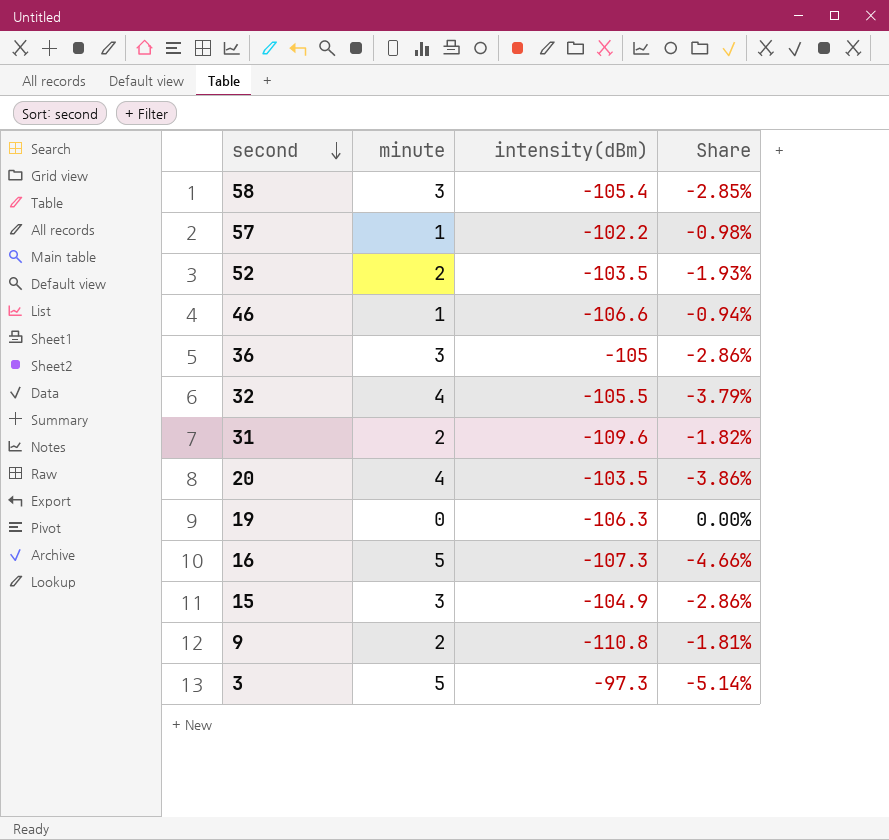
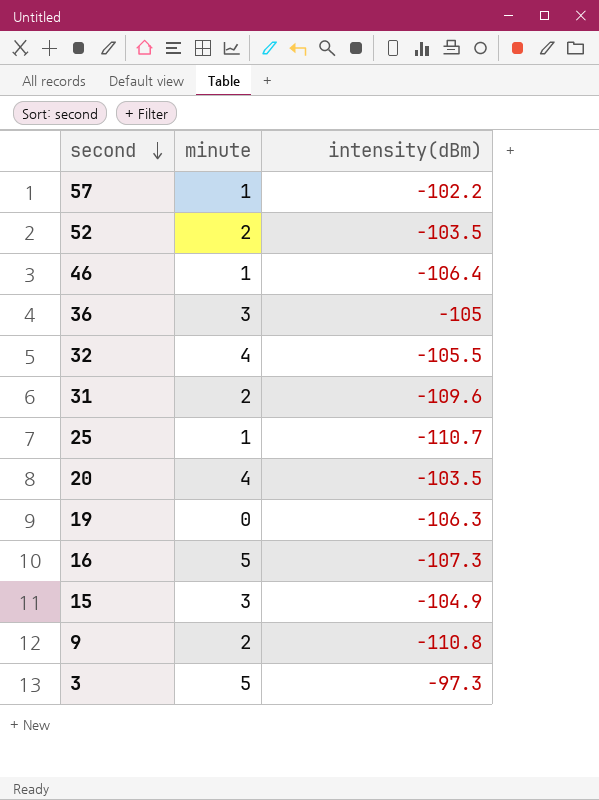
column Share | formula: [minute] / [intensity(dBm)] -> none
row 58: 3 | -105.4 | -2.85% -> none
46 | intensity(dBm): -106.6 -> -106.4
row 25: none -> 1 | -110.7

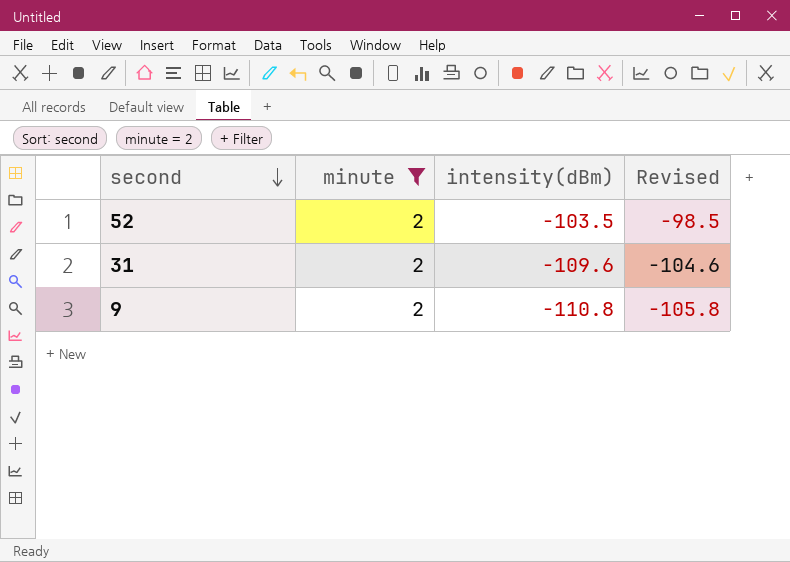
filter: none -> minute = 2
column Revised | formula: none -> [intensity(dBm)] + 5

